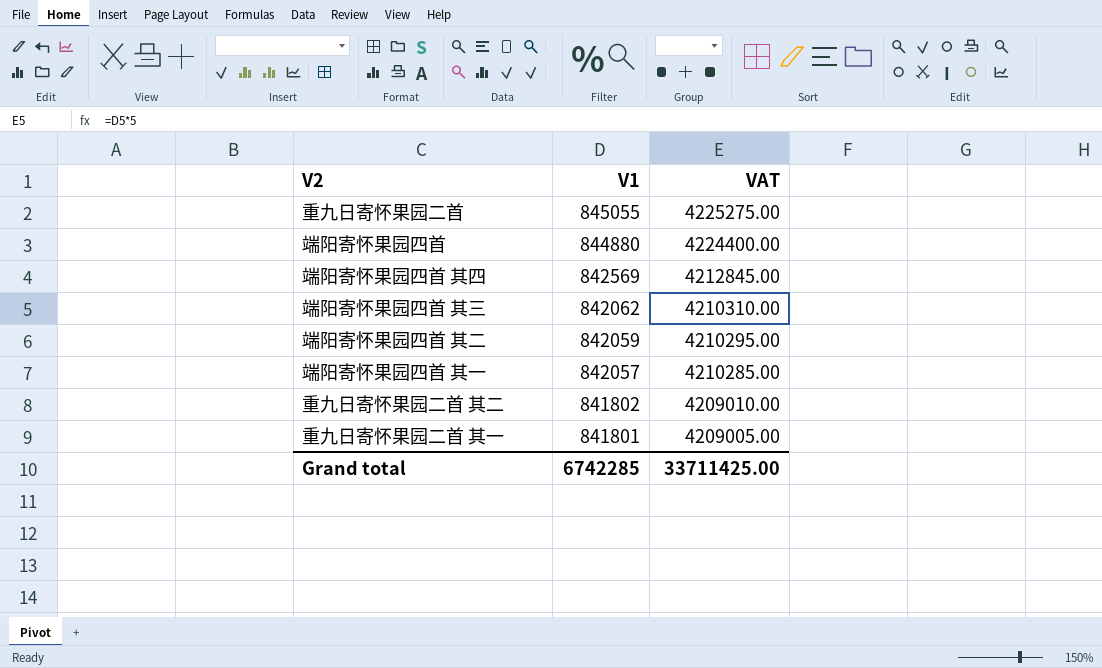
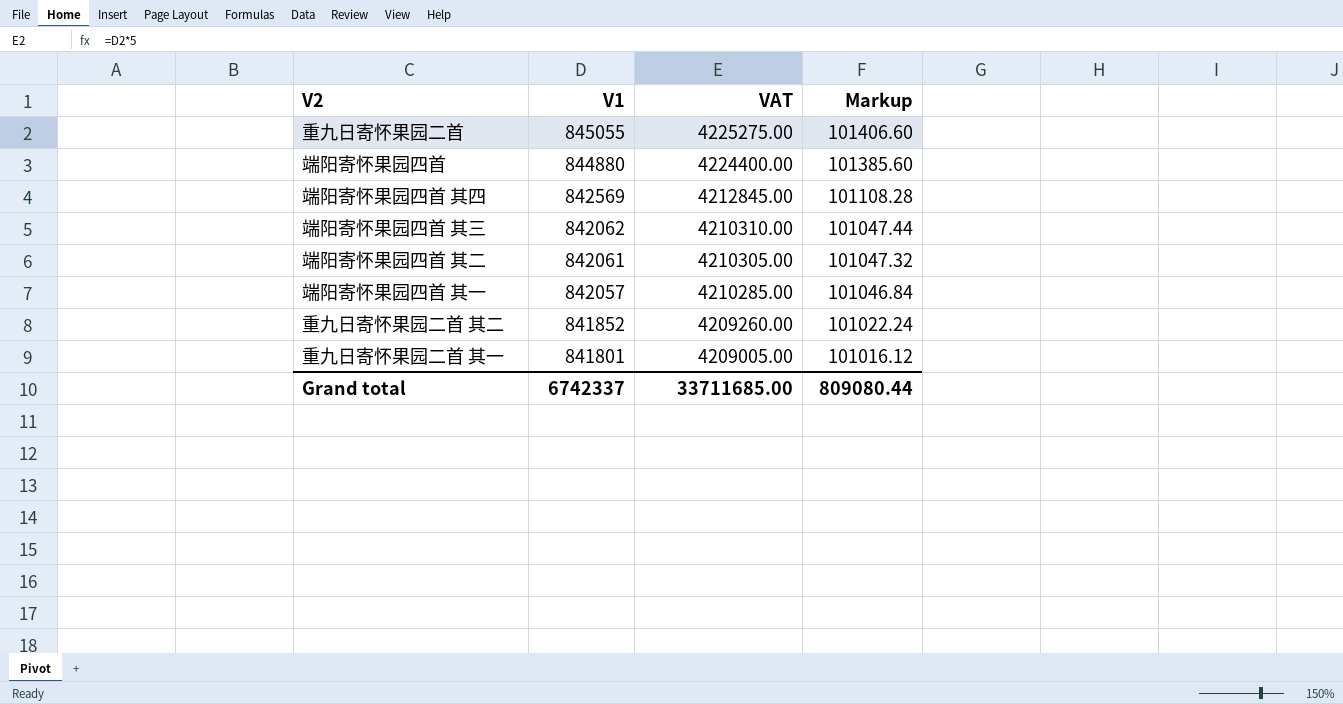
column Markup | formula: none -> [V1] * 0.12
端阳寄怀果园四首 其二 | V1: 842059 -> 842061
端阳寄怀果园四首 其二 | VAT: 4210295.00 -> 4210305.00
重九日寄怀果园二首 其二 | V1: 841802 -> 841852
重九日寄怀果园二首 其二 | VAT: 4209010.00 -> 4209260.00
Grand total | V1: 6742285 -> 6742337
Grand total | VAT: 33711425.00 -> 33711685.00

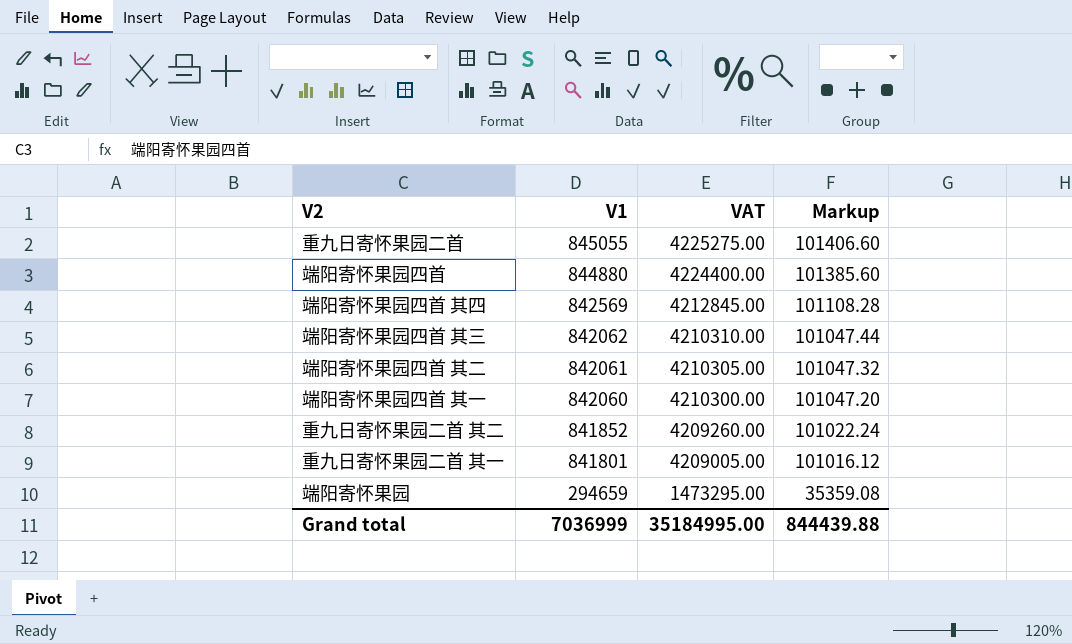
端阳寄怀果园四首 其一 | V1: 842057 -> 842060
端阳寄怀果园四首 其一 | VAT: 4210285.00 -> 4210300.00
端阳寄怀果园四首 其一 | Markup: 101046.84 -> 101047.20
row 端阳寄怀果园: none -> 294659 | 1473295.00 | 35359.08
Grand total | V1: 6742337 -> 7036999
Grand total | VAT: 33711685.00 -> 35184995.00
Grand total | Markup: 809080.44 -> 844439.88

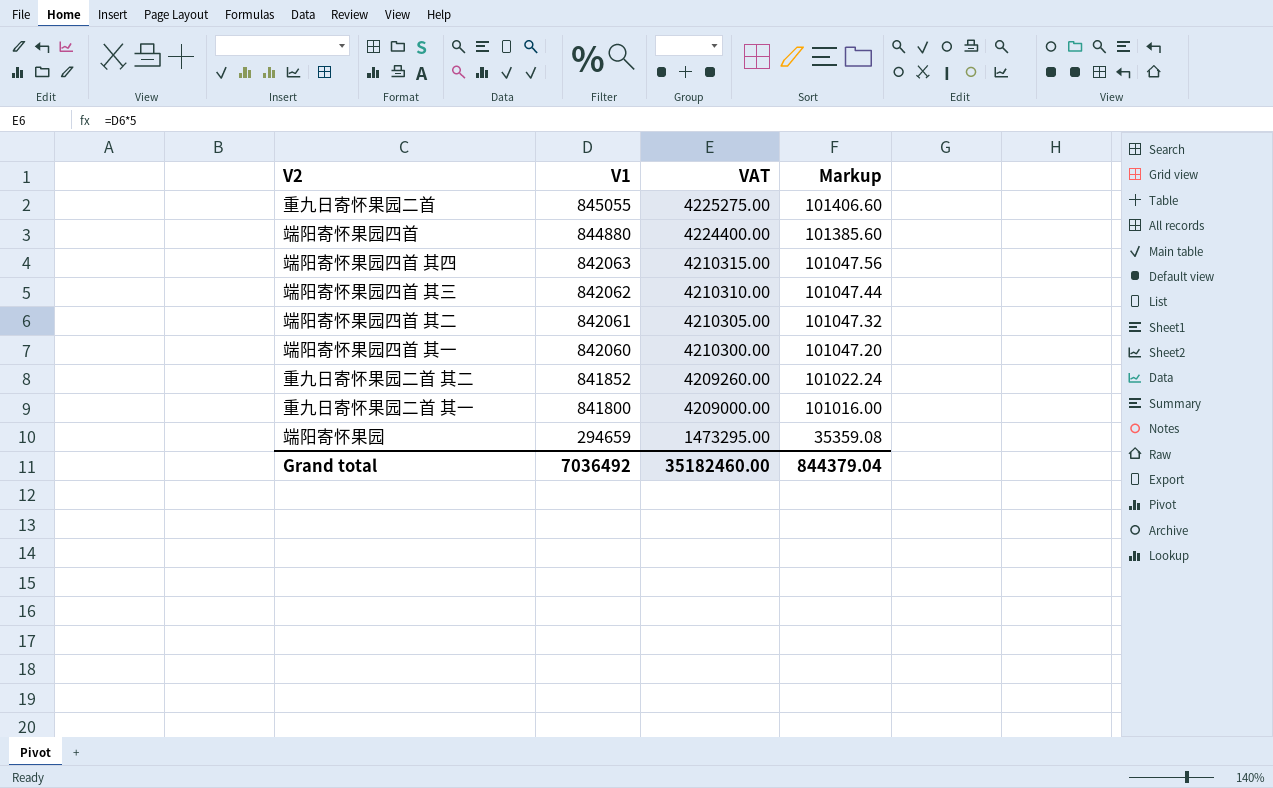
端阳寄怀果园四首 其四 | V1: 842569 -> 842063
端阳寄怀果园四首 其四 | VAT: 4212845.00 -> 4210315.00
端阳寄怀果园四首 其四 | Markup: 101108.28 -> 101047.56
重九日寄怀果园二首 其一 | V1: 841801 -> 841800
重九日寄怀果园二首 其一 | VAT: 4209005.00 -> 4209000.00
重九日寄怀果园二首 其一 | Markup: 101016.12 -> 101016.00
Grand total | V1: 7036999 -> 7036492
Grand total | VAT: 35184995.00 -> 35182460.00
Grand total | Markup: 844439.88 -> 844379.04

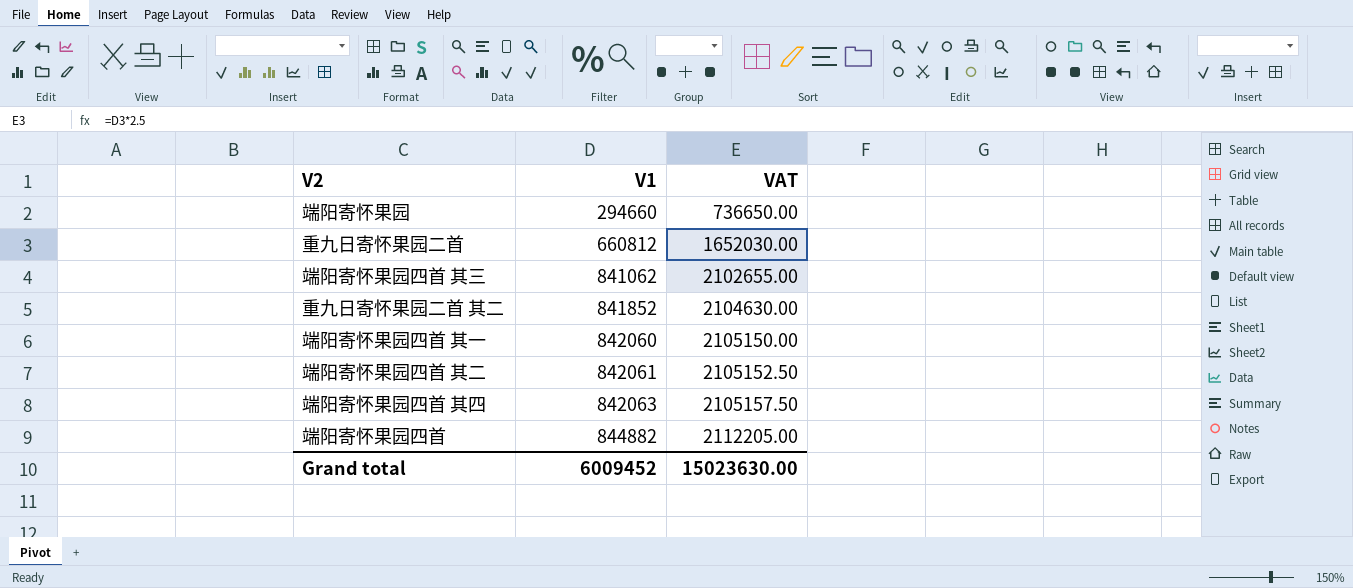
row order: V1 descending -> V1 ascending
column Markup | formula: [V1] * 0.12 -> none
column VAT | formula: [V1] * 5 -> [V1] * 2.5
row 重九日寄怀果园二首 其一: 841800 | 4209000.00 | 101016.00 -> none
端阳寄怀果园 | V1: 294659 -> 294660
重九日寄怀果园二首 | V1: 845055 -> 660812
端阳寄怀果园四首 其三 | V1: 842062 -> 841062
端阳寄怀果园四首 | V1: 844880 -> 844882
Grand total | V1: 7036492 -> 6009452
Grand total | VAT: 35182460.00 -> 15023630.00

